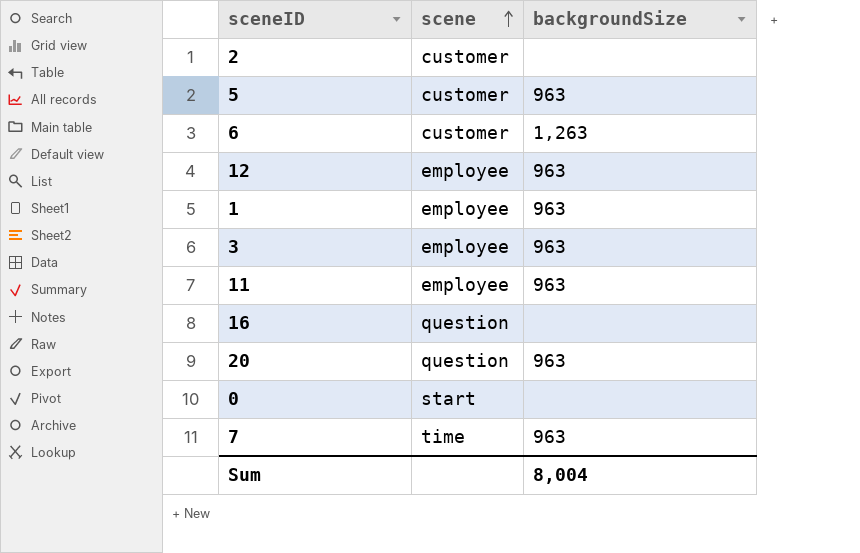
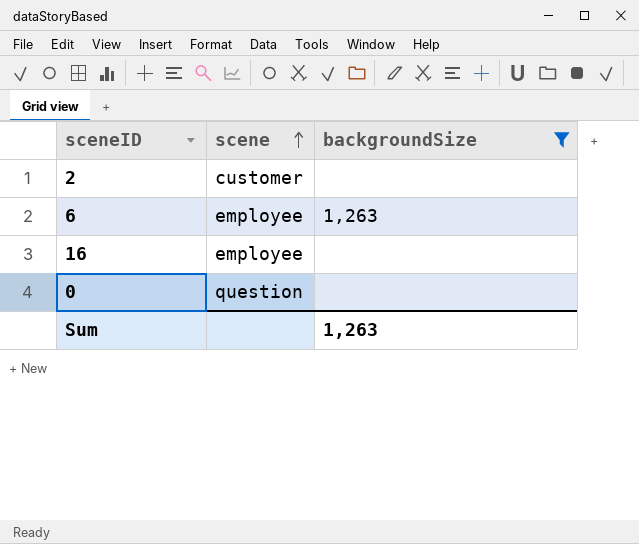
filter: none -> backgroundSize != 963
6 | scene: customer -> employee
16 | scene: question -> employee
0 | scene: start -> question
Sum | backgroundSize: 8,004 -> 1,263

